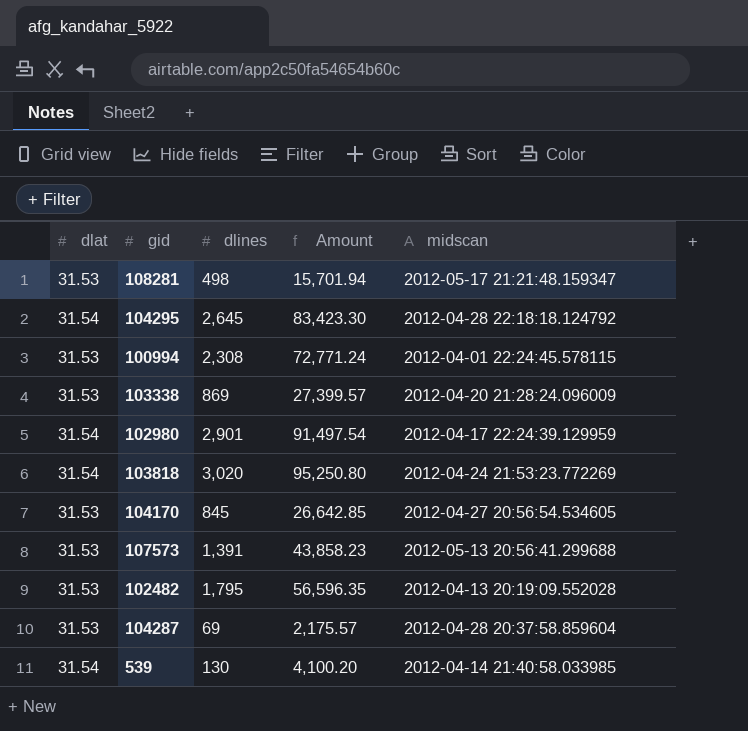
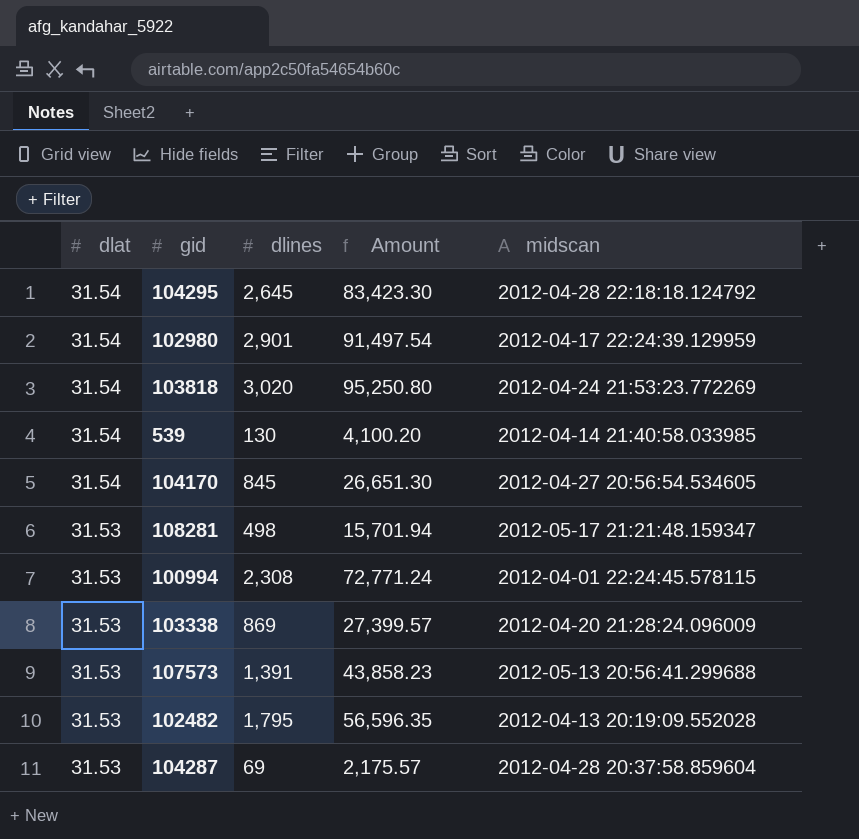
row order: none -> dlat descending
104170 | dlat: 31.53 -> 31.54
104170 | Amount: 26,642.85 -> 26,651.30

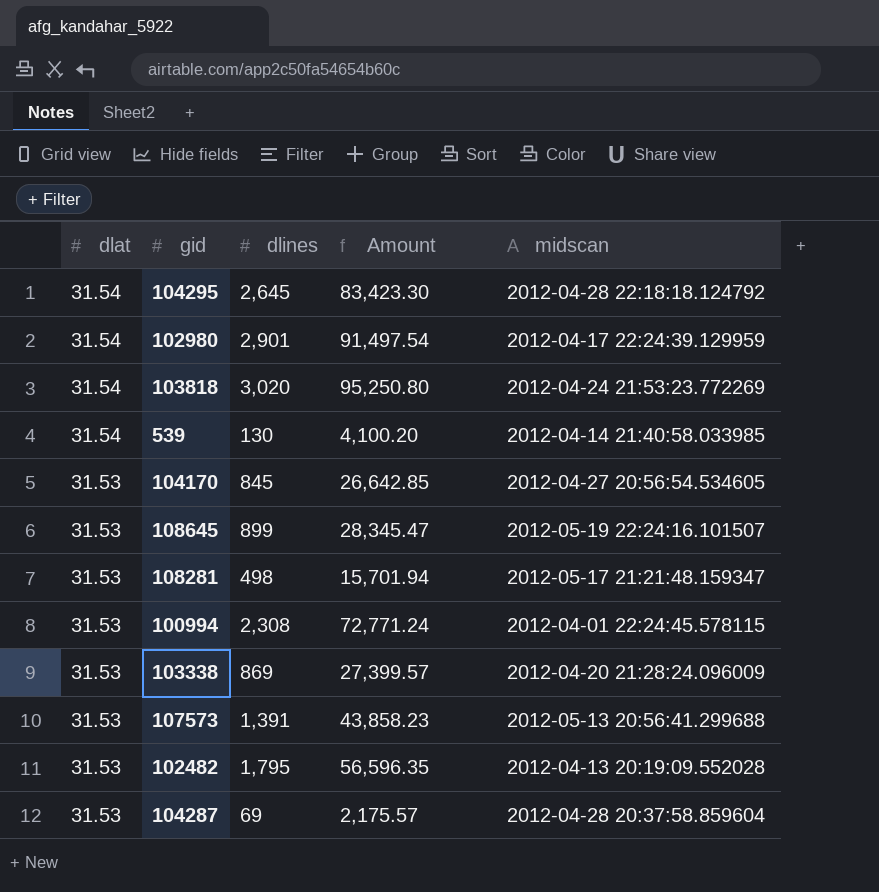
104170 | dlat: 31.54 -> 31.53
104170 | Amount: 26,651.30 -> 26,642.85
row 108645: none -> 31.53 | 899 | 28,345.47 | 2012-05-19 22:24:16.101507

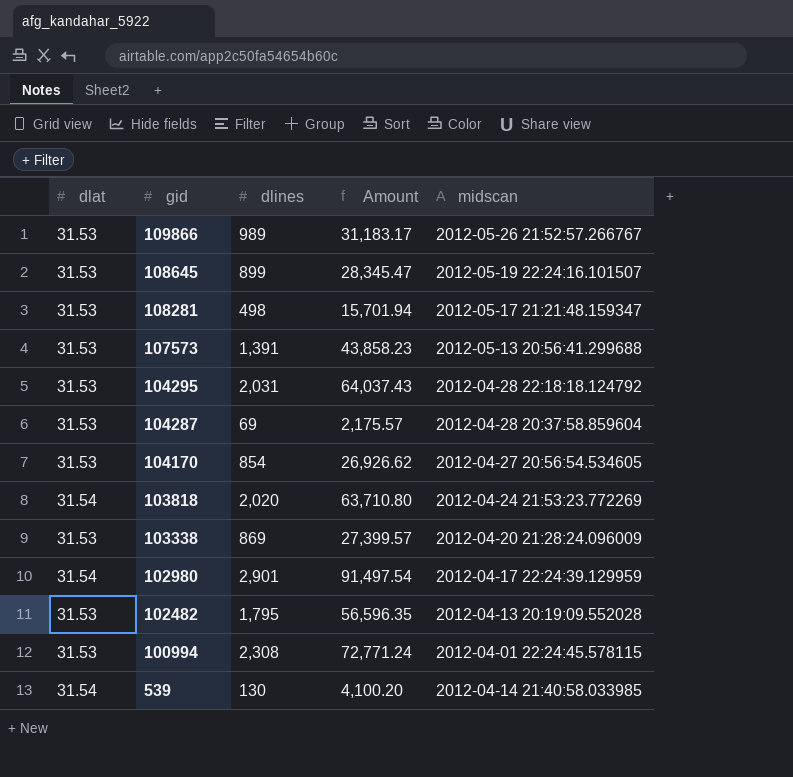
row order: dlat descending -> gid descending
row 109866: none -> 31.53 | 989 | 31,183.17 | 2012-05-26 21:52:57.266767
104295 | dlat: 31.54 -> 31.53
104295 | dlines: 2,645 -> 2,031
104295 | Amount: 83,423.30 -> 64,037.43
104170 | dlines: 845 -> 854
104170 | Amount: 26,642.85 -> 26,926.62
103818 | dlines: 3,020 -> 2,020
103818 | Amount: 95,250.80 -> 63,710.80

